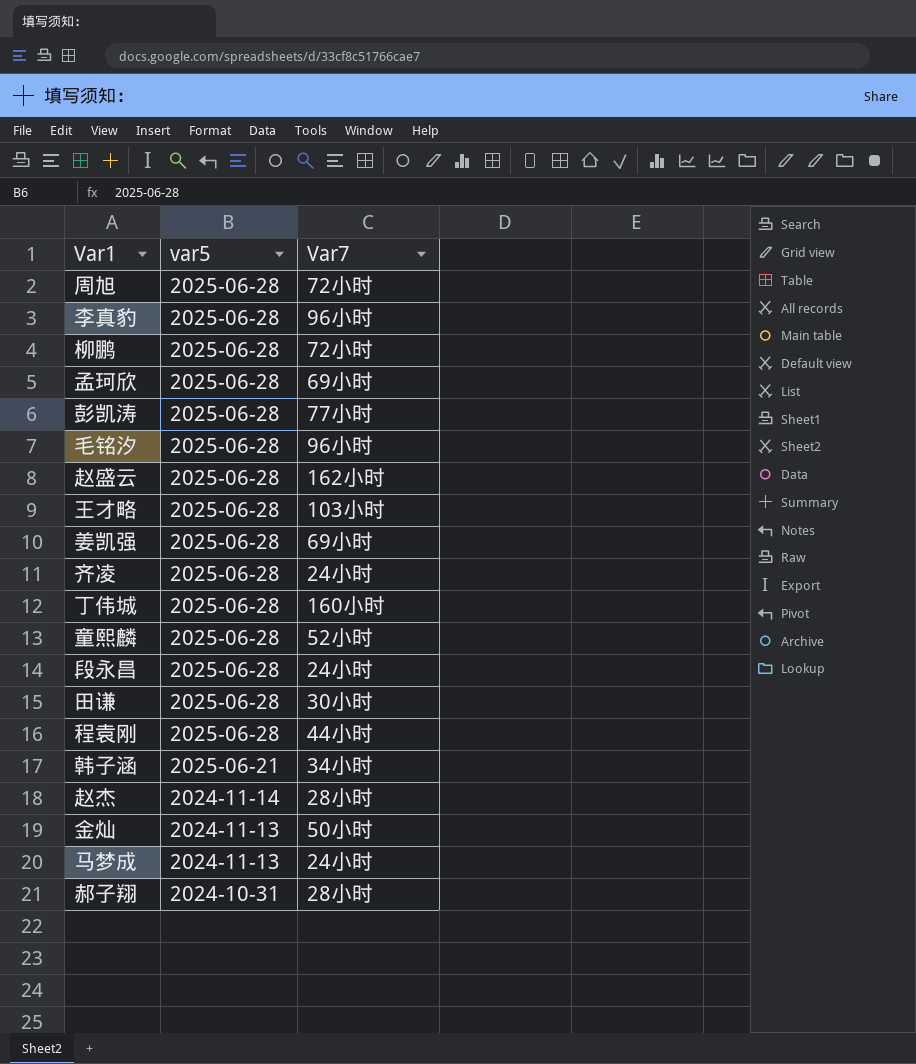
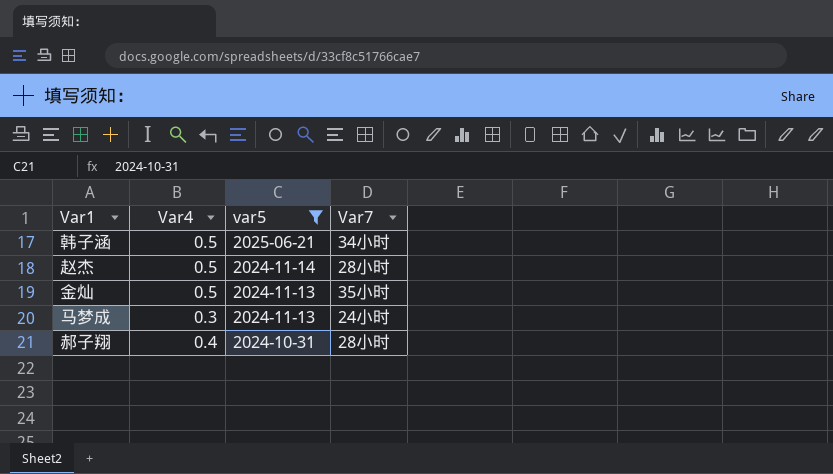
filter: none -> var5 != 2025-06-28
column Var4 | position: none -> 2
金灿 | Var7: 50小时 -> 35小时

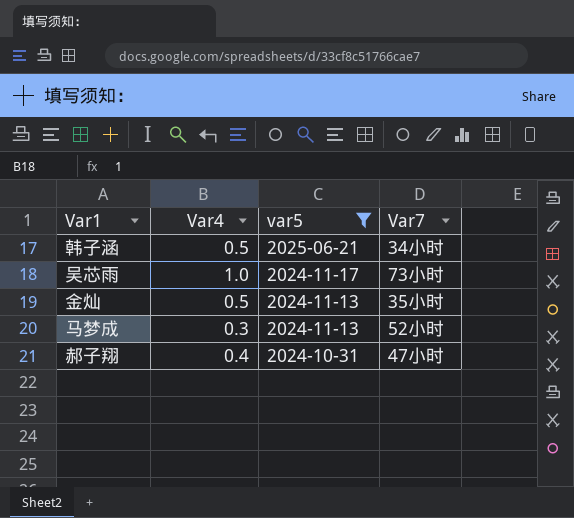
row 赵杰: 0.5 | 2024-11-14 | 28小时 -> none
row 吴芯雨: none -> 1.0 | 2024-11-17 | 73小时
马梦成 | Var7: 24小时 -> 52小时
郝子翔 | Var7: 28小时 -> 47小时

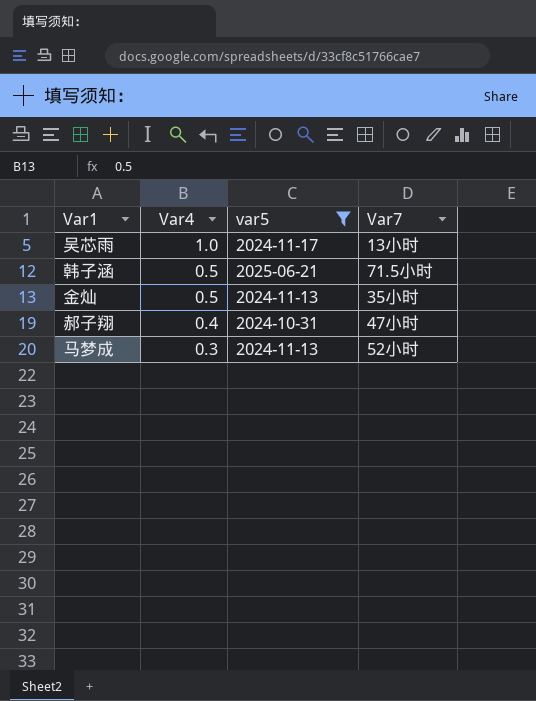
row order: var5 descending -> Var4 descending
吴芯雨 | Var7: 73小时 -> 13小时
韩子涵 | Var7: 34小时 -> 71.5小时

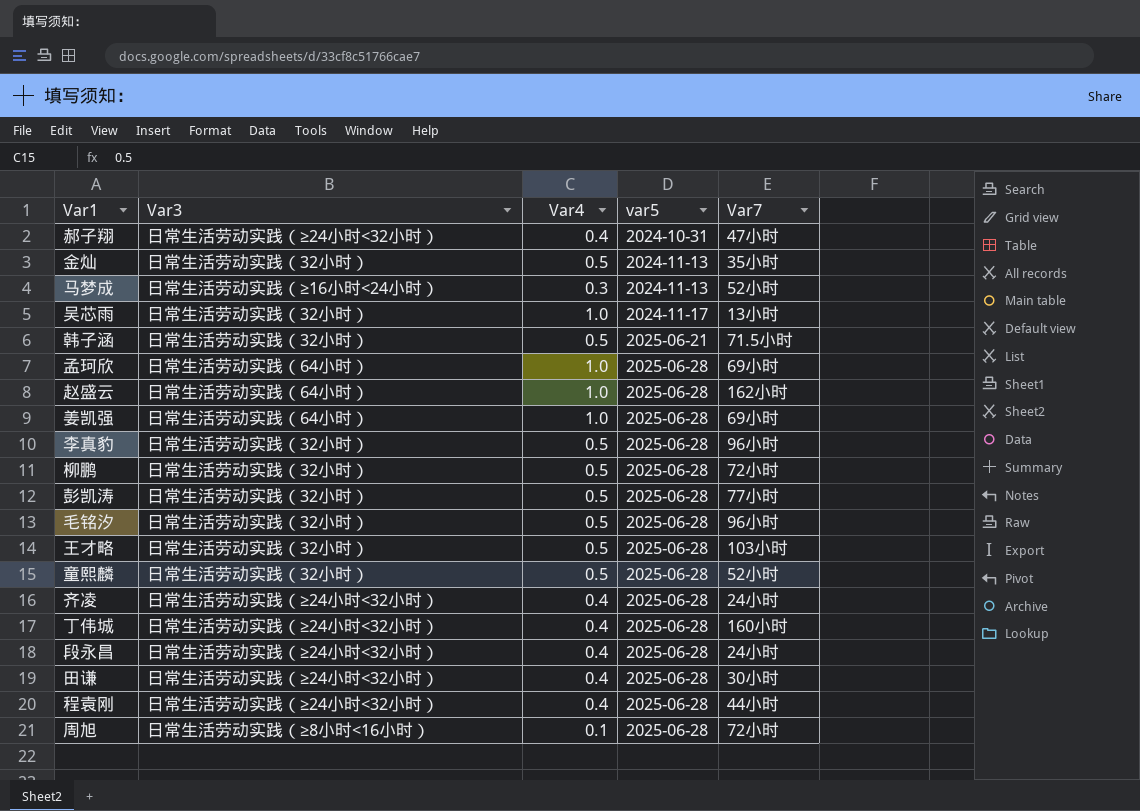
filter: var5 != 2025-06-28 -> none
row order: Var4 descending -> var5 ascending
column Var3 | position: none -> 2

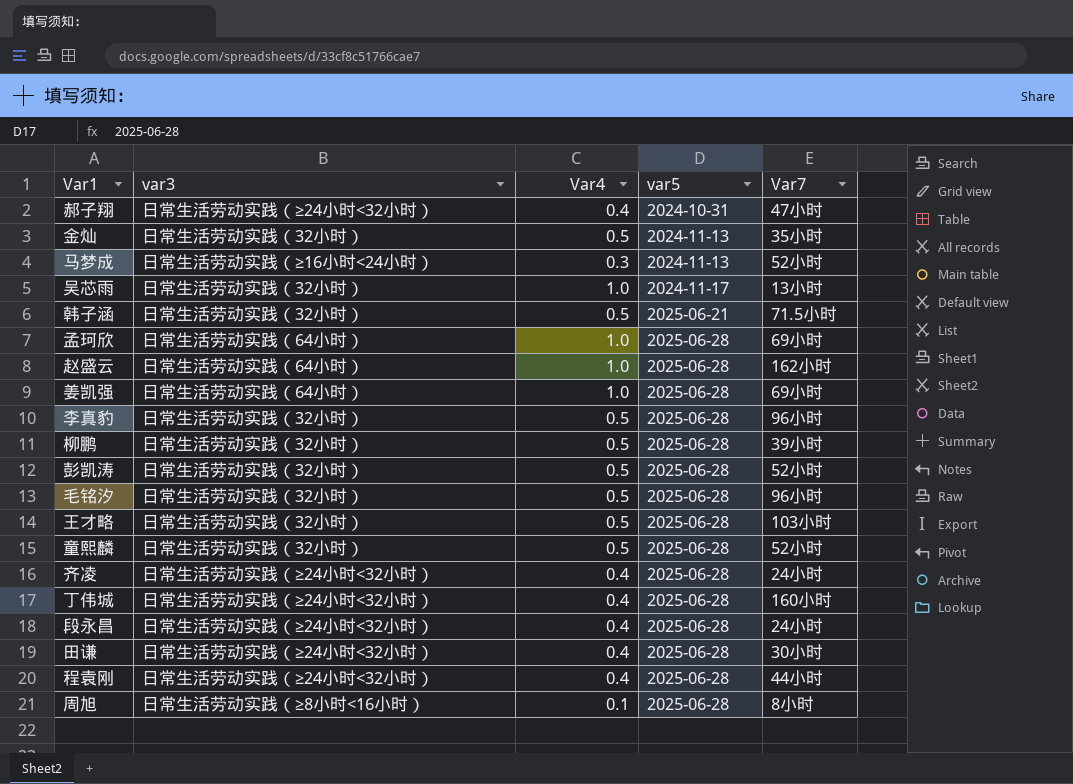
column name: Var3 -> var3
柳鹏 | Var7: 72小时 -> 39小时
彭凯涛 | Var7: 77小时 -> 52小时
周旭 | Var7: 72小时 -> 8小时

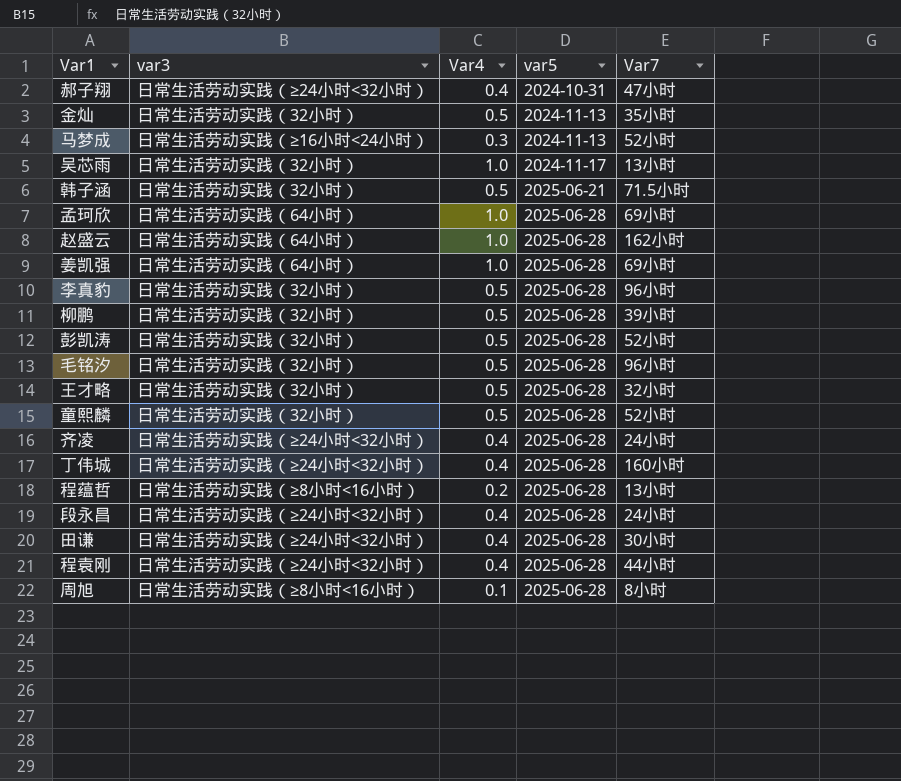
王才略 | Var7: 103小时 -> 32小时
row 程蕴哲: none -> 日常生活劳动实践（≥8小时<16小时） | 0.2 | 2025-06-28 | 13小时

